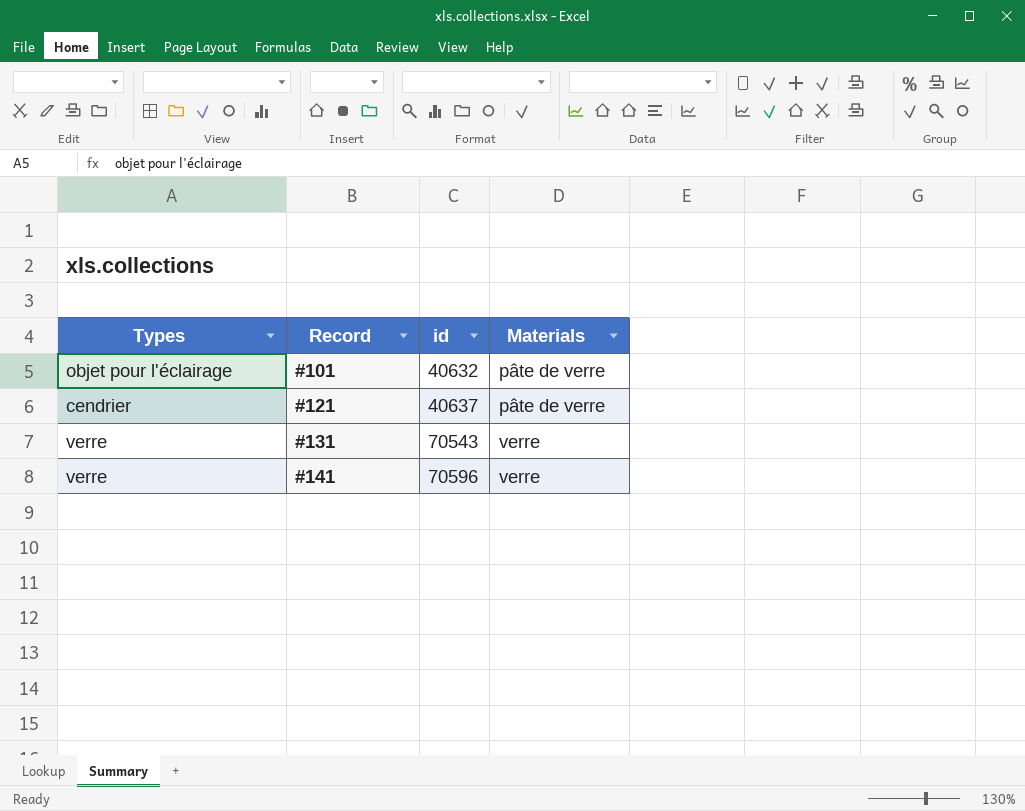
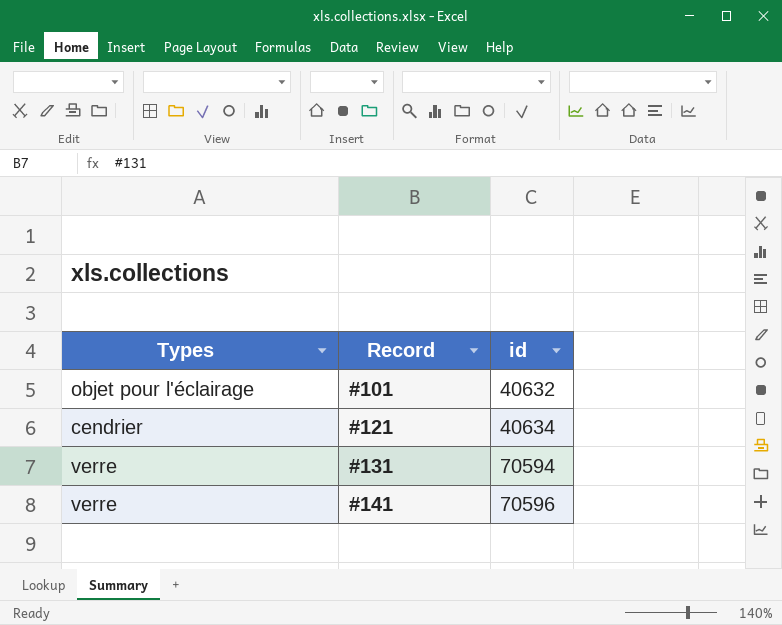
column Materials | position: 4 -> none
#121 | id: 40637 -> 40634
#131 | id: 70543 -> 70594

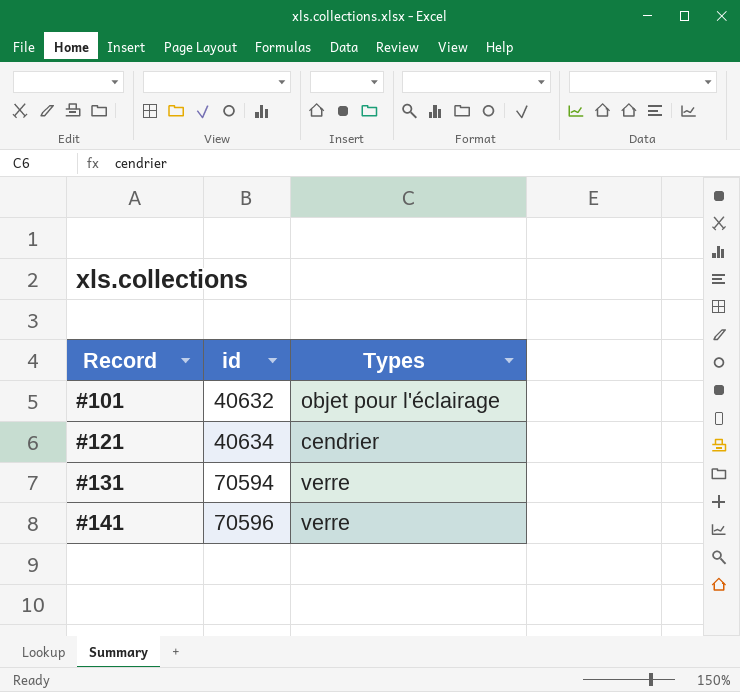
column Types | position: 1 -> 3

